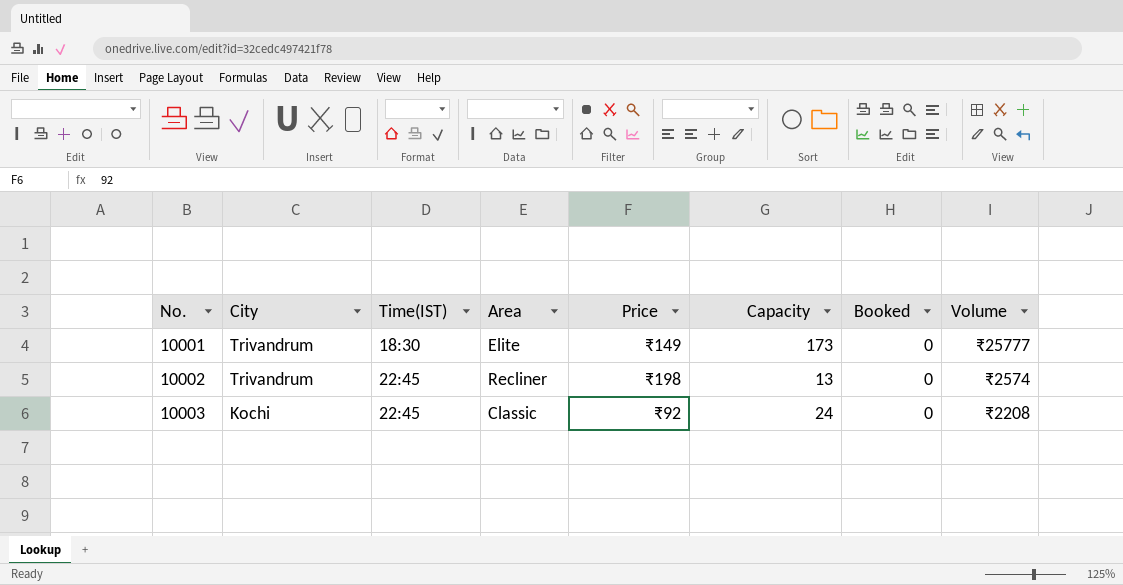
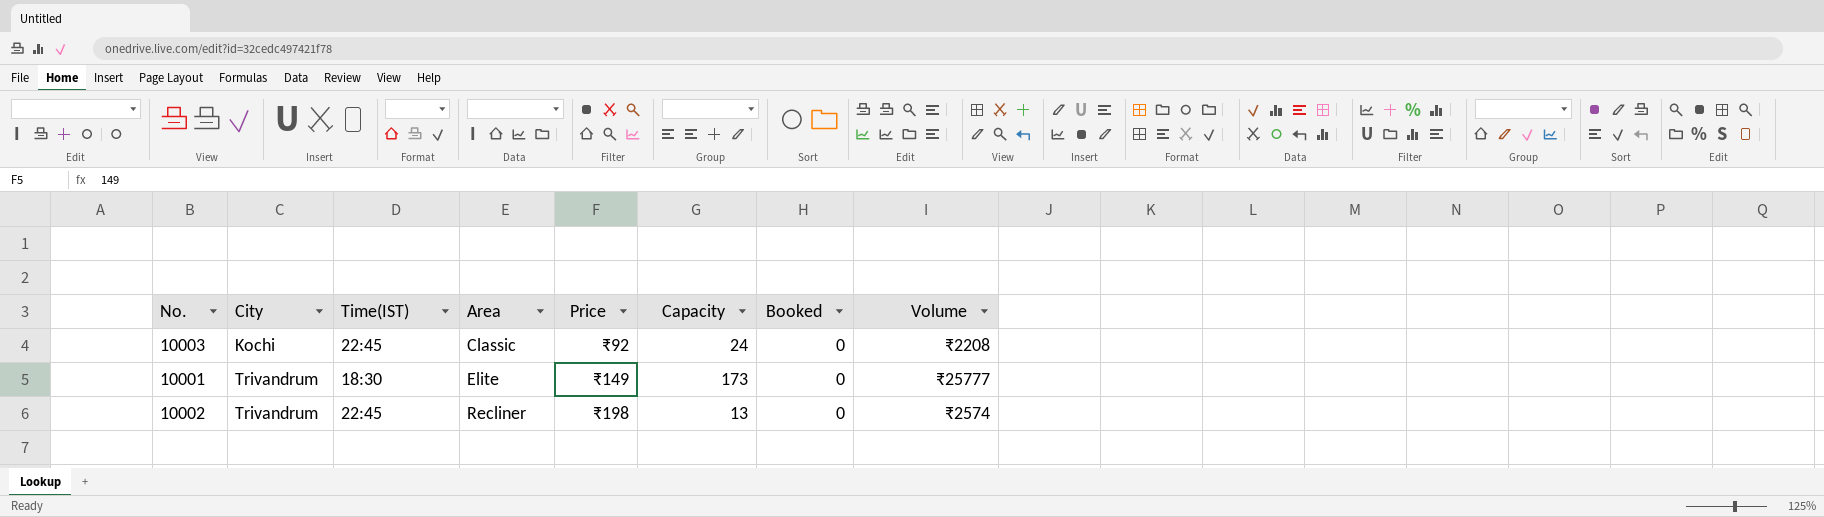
row order: No. ascending -> City ascending

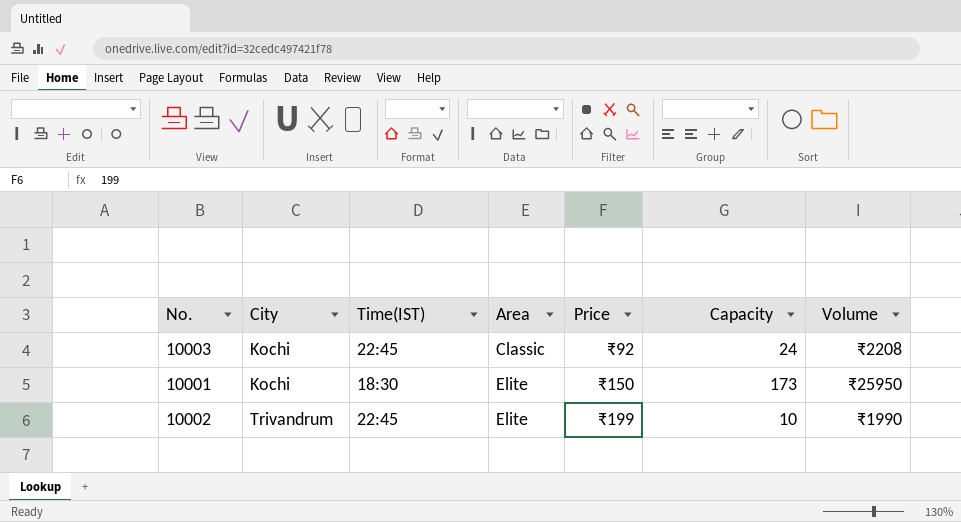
column Booked | position: 7 -> none
10001 | City: Trivandrum -> Kochi
10001 | Price: ₹149 -> ₹150
10001 | Volume: ₹25777 -> ₹25950
10002 | Area: Recliner -> Elite
10002 | Price: ₹198 -> ₹199
10002 | Capacity: 13 -> 10
10002 | Volume: ₹2574 -> ₹1990

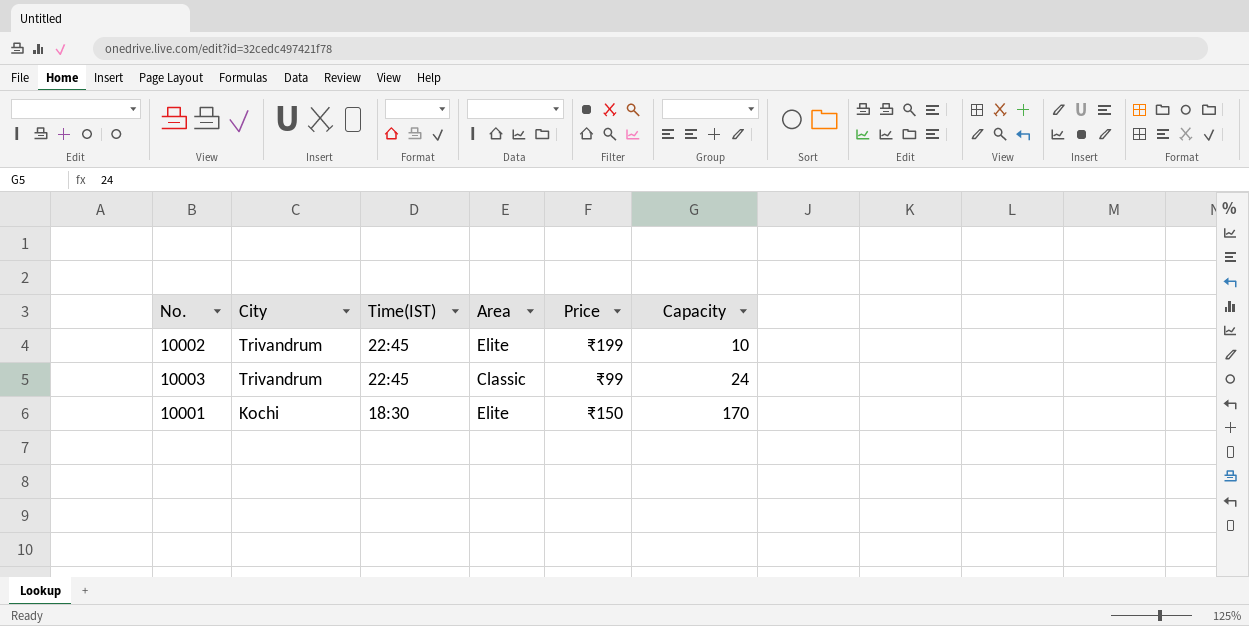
row order: City ascending -> City descending
column Volume | formula: [Price] * [Capacity] -> none
10003 | City: Kochi -> Trivandrum
10003 | Price: ₹92 -> ₹99
10001 | Capacity: 173 -> 170

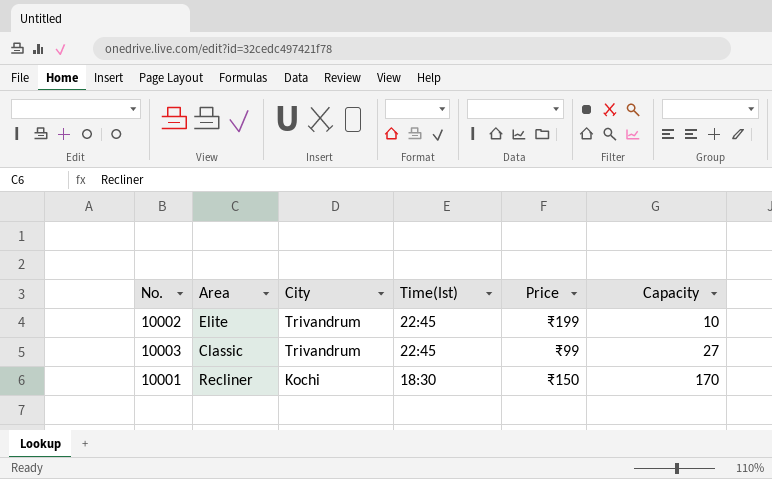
column Area | position: 4 -> 2
column name: Time(IST) -> Time(Ist)
10003 | Capacity: 24 -> 27
10001 | Area: Elite -> Recliner

